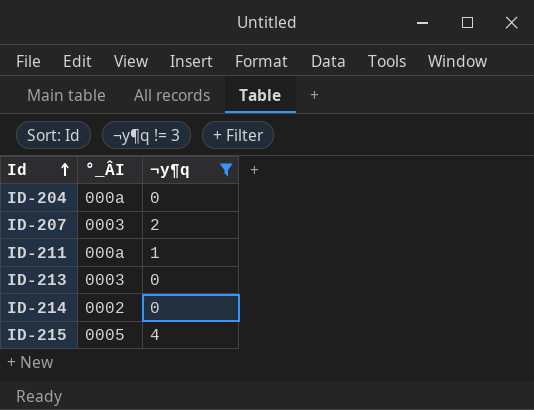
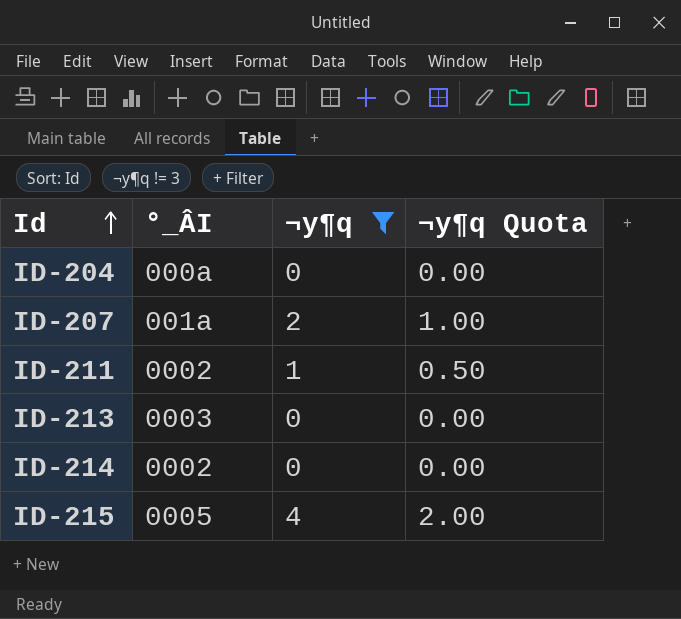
column ¬y¶q Quota | formula: none -> [¬y¶q] * 0.5
ID-207 | °_ÂI: 0003 -> 001a
ID-211 | °_ÂI: 000a -> 0002

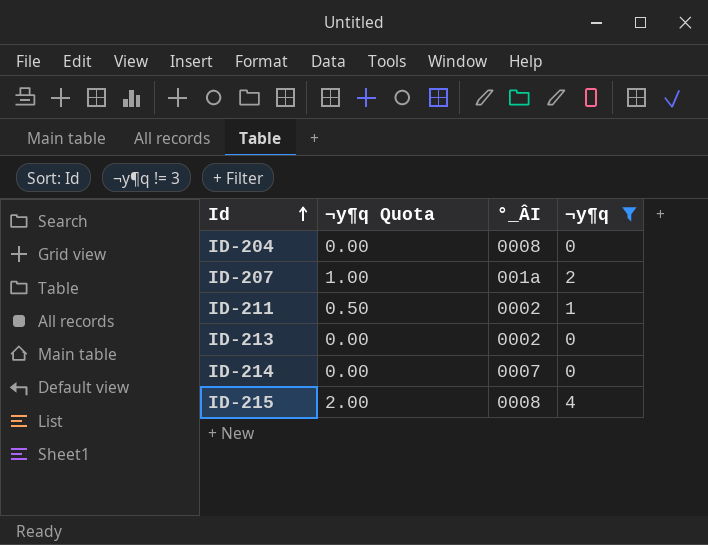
column ¬y¶q Quota | position: 4 -> 2
ID-204 | °_ÂI: 000a -> 0008
ID-213 | °_ÂI: 0003 -> 0002
ID-214 | °_ÂI: 0002 -> 0007
ID-215 | °_ÂI: 0005 -> 0008

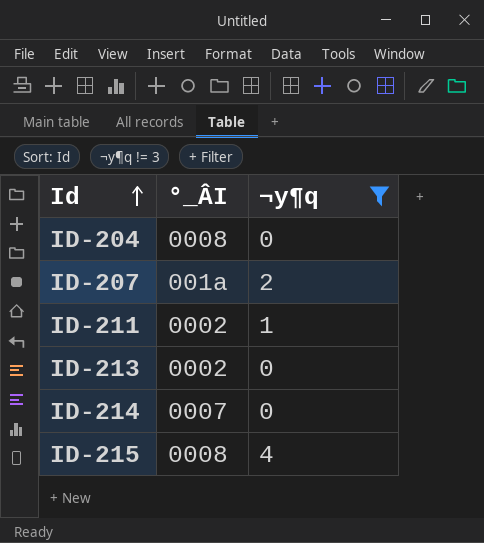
column ¬y¶q Quota | formula: [¬y¶q] * 0.5 -> none

